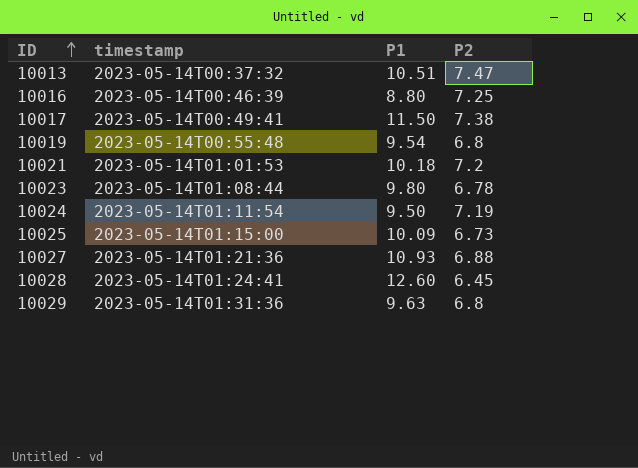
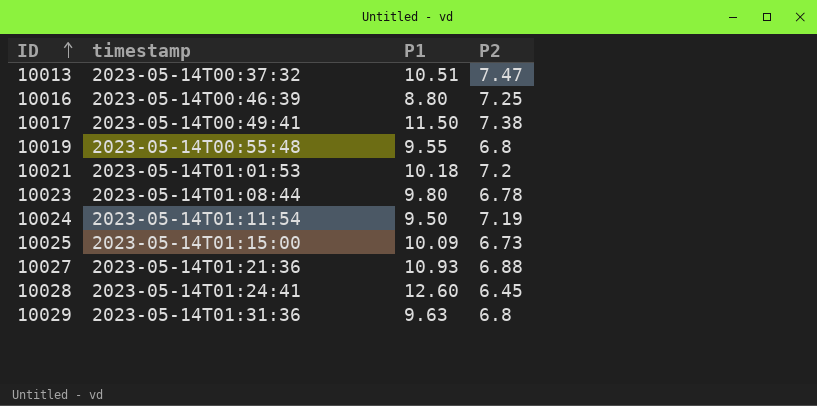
10019 | P1: 9.54 -> 9.55

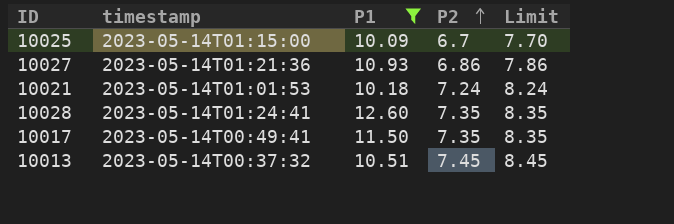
filter: none -> P1 >= 10.09
row order: ID ascending -> P2 ascending
column Limit | formula: none -> [P2] + 1
10025 | P2: 6.73 -> 6.7
10027 | P2: 6.88 -> 6.86
10021 | P2: 7.2 -> 7.24
10028 | P2: 6.45 -> 7.35
10017 | P2: 7.38 -> 7.35
10013 | P2: 7.47 -> 7.45

